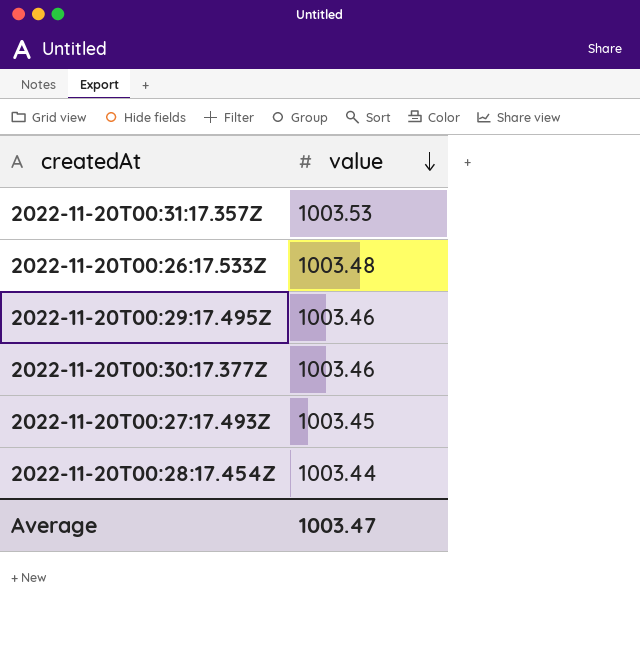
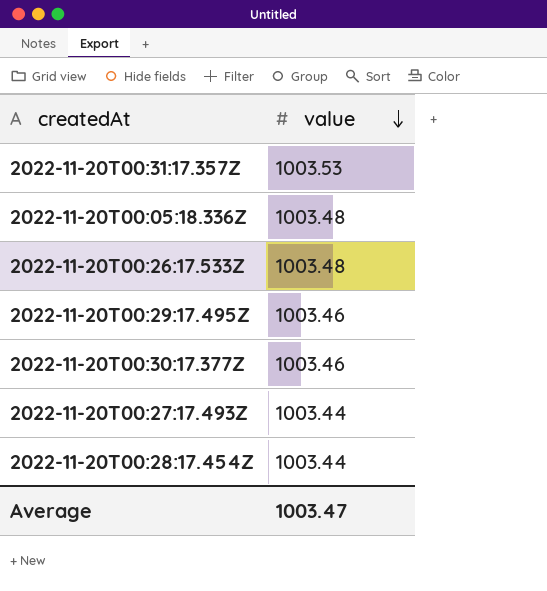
row 2022-11-20T00:05:18.336Z: none -> 1003.48
2022-11-20T00:27:17.493Z | value: 1003.45 -> 1003.44

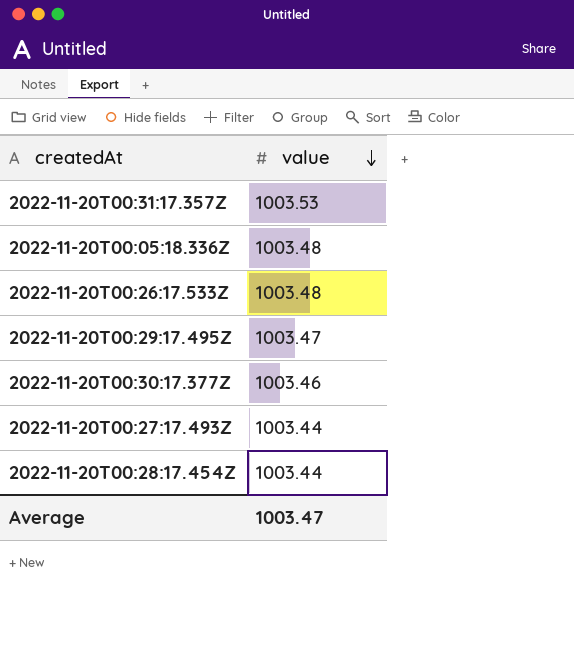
2022-11-20T00:29:17.495Z | value: 1003.46 -> 1003.47

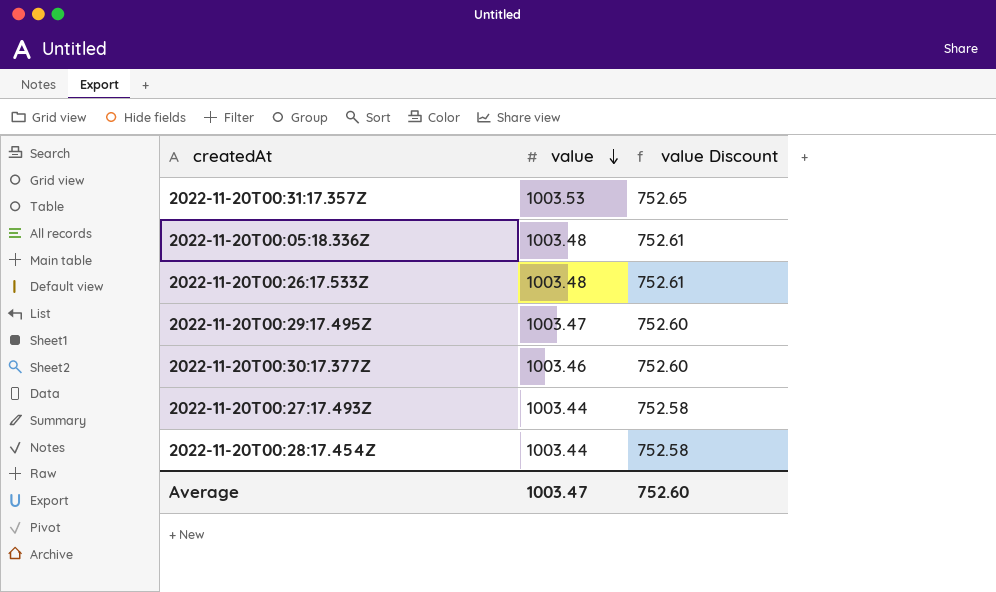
column value Discount | formula: none -> [value] * 0.75

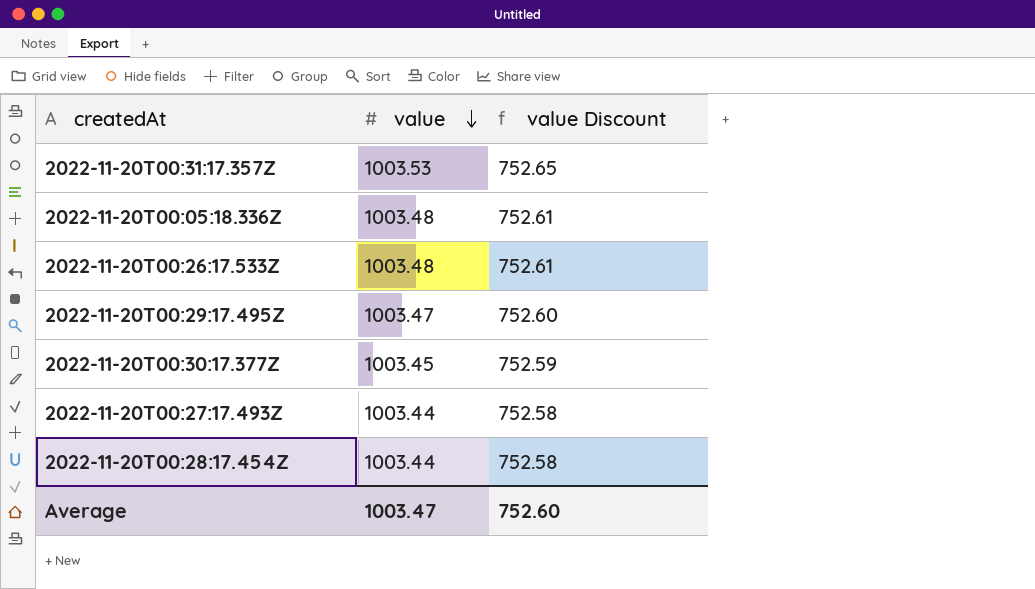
2022-11-20T00:30:17.377Z | value: 1003.46 -> 1003.45
2022-11-20T00:30:17.377Z | value Discount: 752.60 -> 752.59

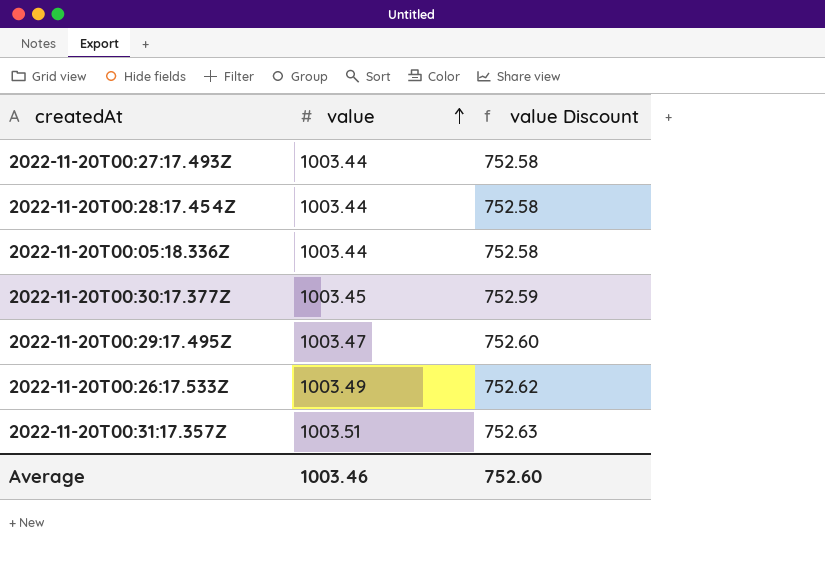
row order: value descending -> value ascending
2022-11-20T00:05:18.336Z | value: 1003.48 -> 1003.44
2022-11-20T00:05:18.336Z | value Discount: 752.61 -> 752.58
2022-11-20T00:26:17.533Z | value: 1003.48 -> 1003.49
2022-11-20T00:26:17.533Z | value Discount: 752.61 -> 752.62
2022-11-20T00:31:17.357Z | value: 1003.53 -> 1003.51
2022-11-20T00:31:17.357Z | value Discount: 752.65 -> 752.63
Average | value: 1003.47 -> 1003.46

